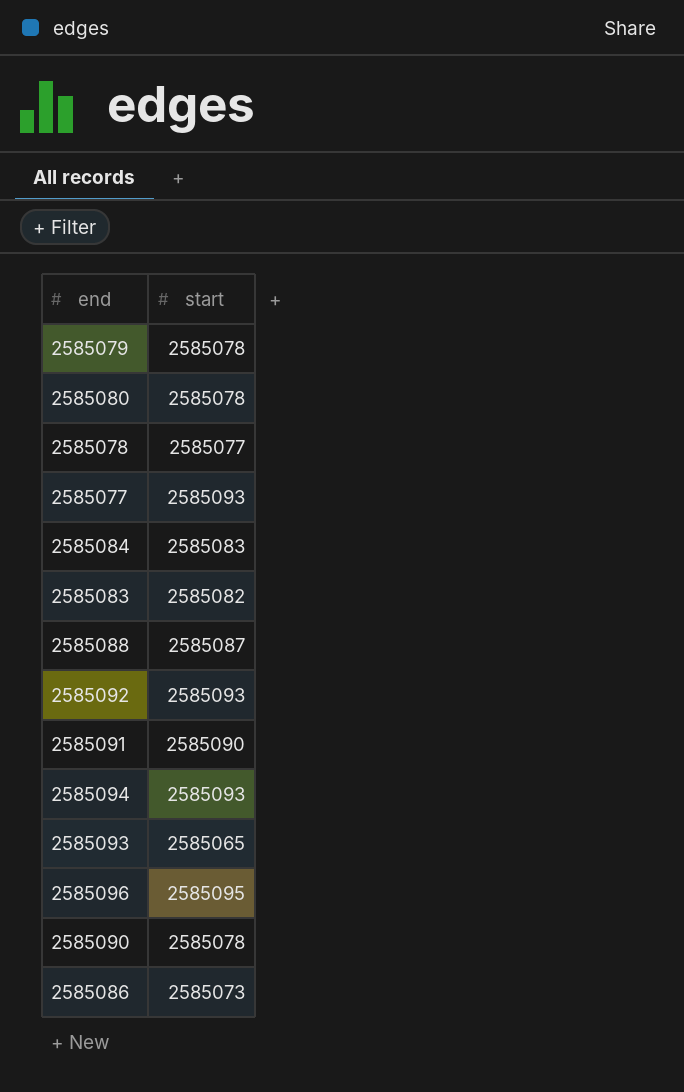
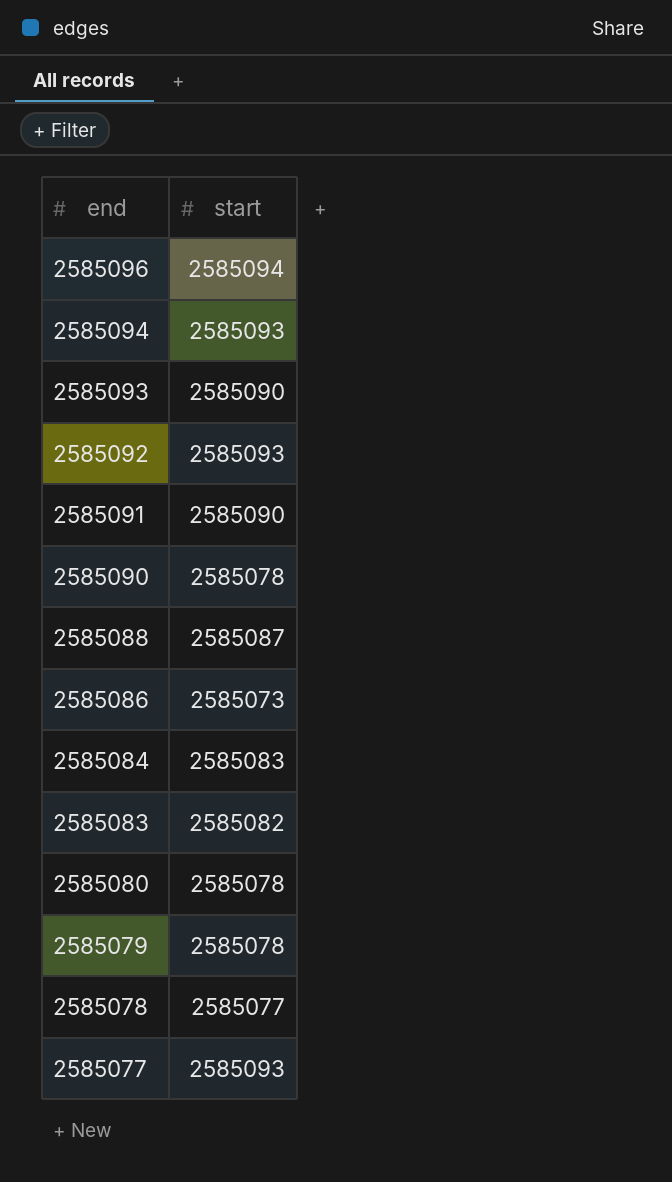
row order: none -> end descending
2585096 | start: 2585095 -> 2585094
2585093 | start: 2585065 -> 2585090

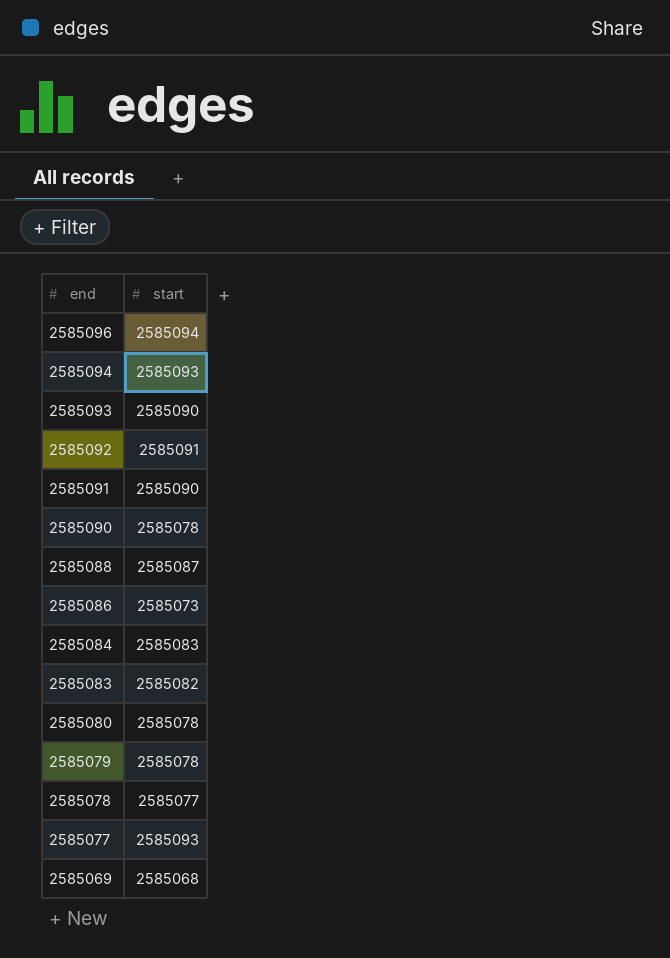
2585092 | start: 2585093 -> 2585091
row 2585069: none -> 2585068

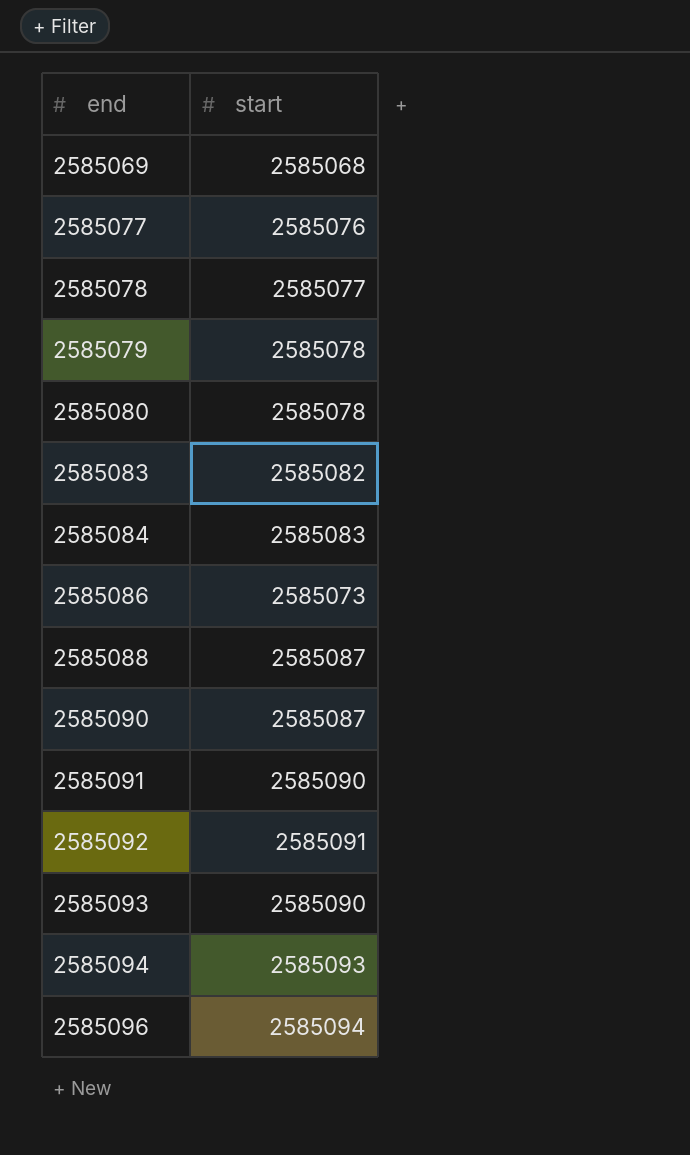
row order: end descending -> end ascending
2585077 | start: 2585093 -> 2585076
2585090 | start: 2585078 -> 2585087

